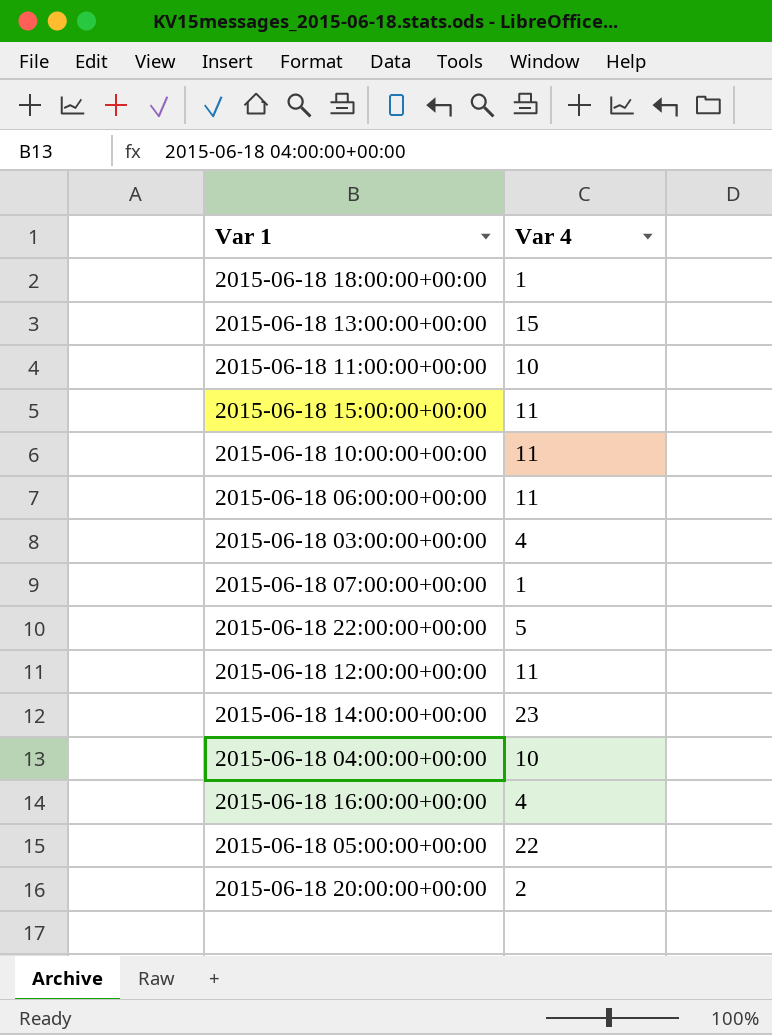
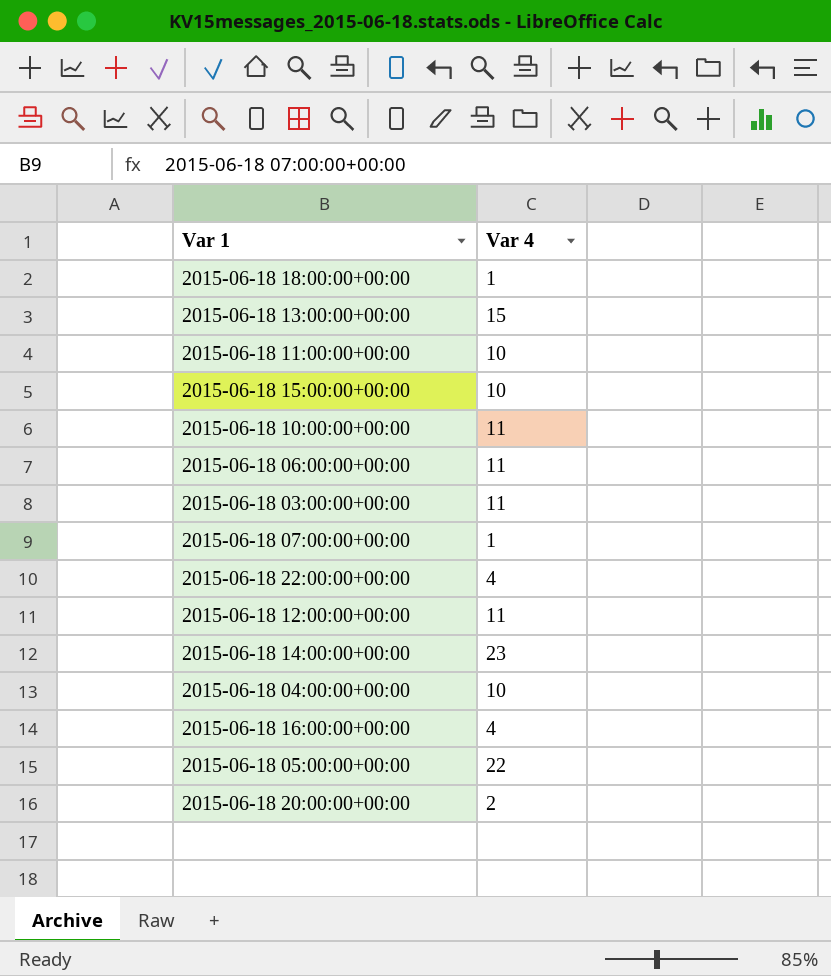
2015-06-18 15:00:00+00:00 | Var 4: 11 -> 10
2015-06-18 03:00:00+00:00 | Var 4: 4 -> 11
2015-06-18 22:00:00+00:00 | Var 4: 5 -> 4

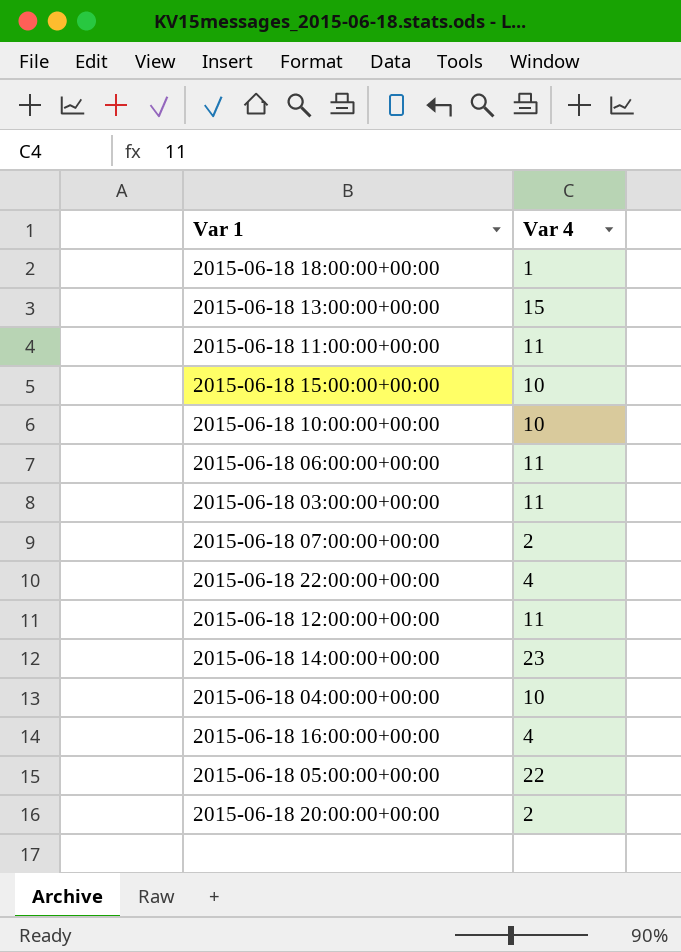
2015-06-18 11:00:00+00:00 | Var 4: 10 -> 11
2015-06-18 10:00:00+00:00 | Var 4: 11 -> 10
2015-06-18 07:00:00+00:00 | Var 4: 1 -> 2

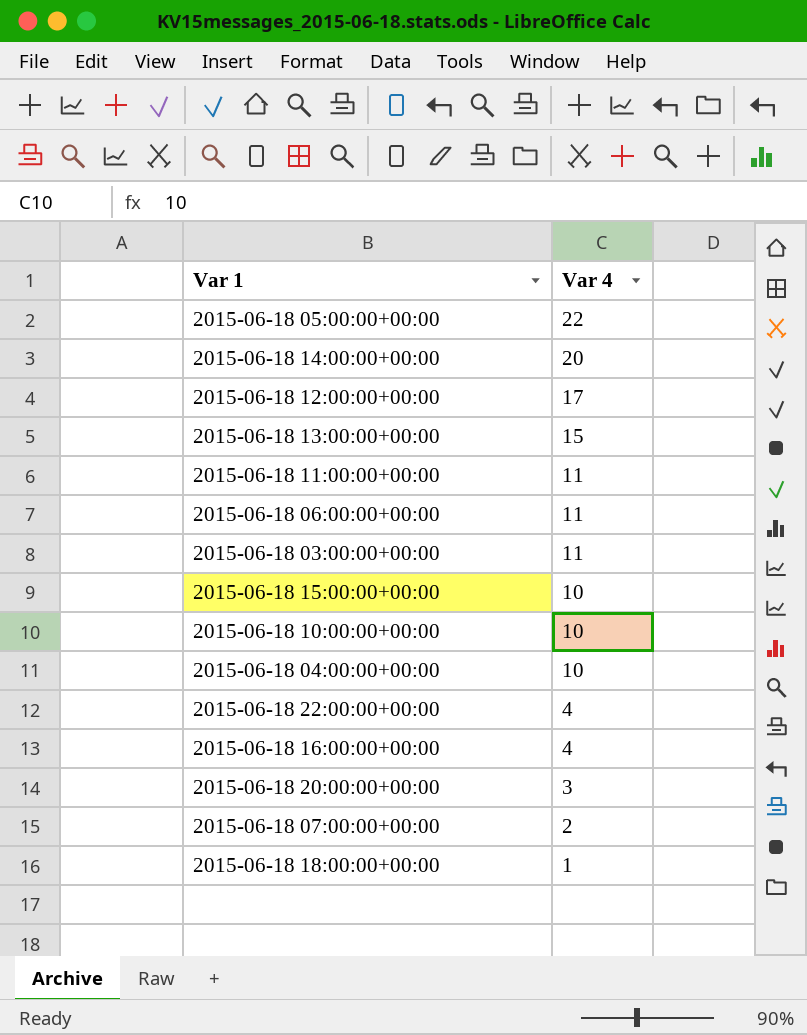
row order: none -> Var 4 descending
2015-06-18 14:00:00+00:00 | Var 4: 23 -> 20
2015-06-18 12:00:00+00:00 | Var 4: 11 -> 17
2015-06-18 20:00:00+00:00 | Var 4: 2 -> 3

